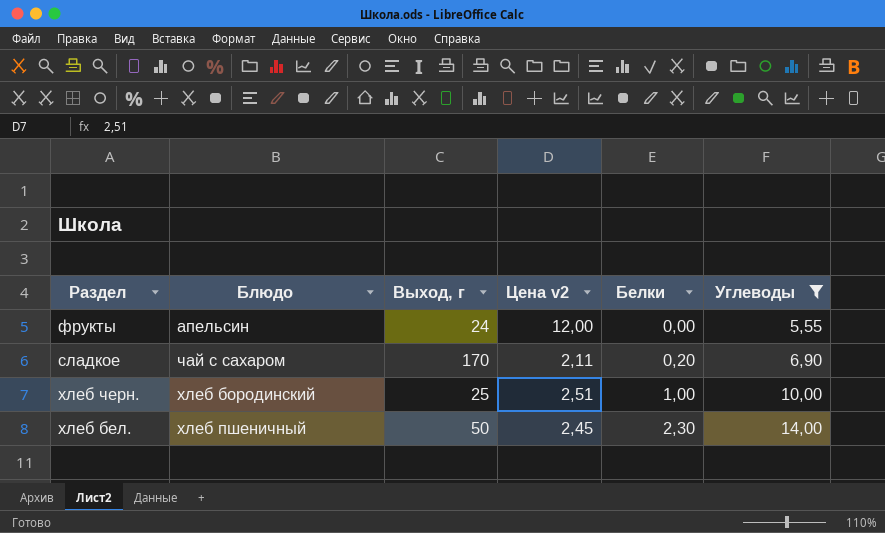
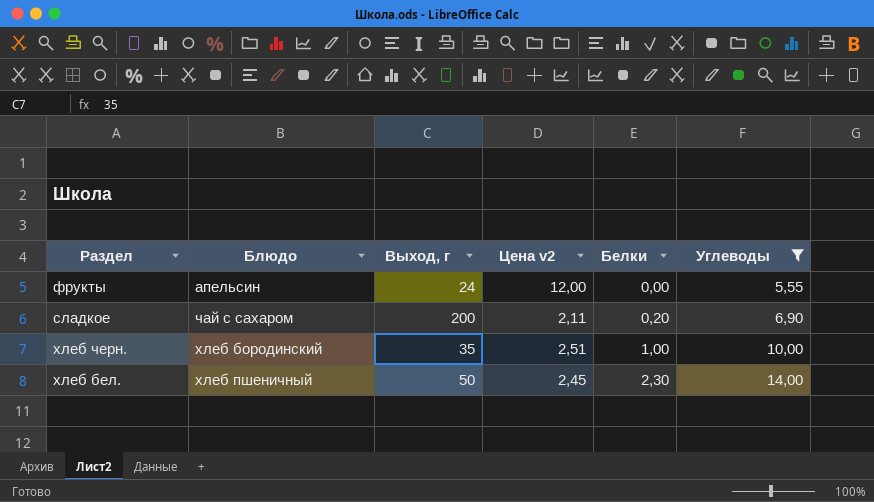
сладкое | Выход, г: 170 -> 200
хлеб черн. | Выход, г: 25 -> 35

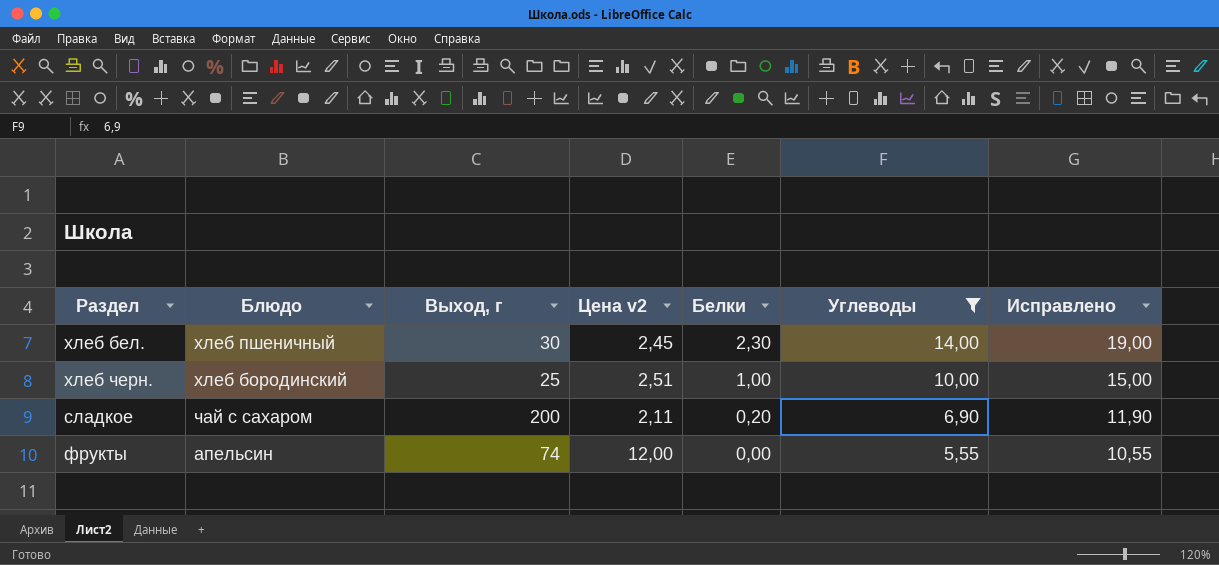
row order: Белки ascending -> Белки descending
column Исправлено | formula: none -> [Углеводы] + 5
хлеб бел. | Выход, г: 50 -> 30
хлеб черн. | Выход, г: 35 -> 25
фрукты | Выход, г: 24 -> 74

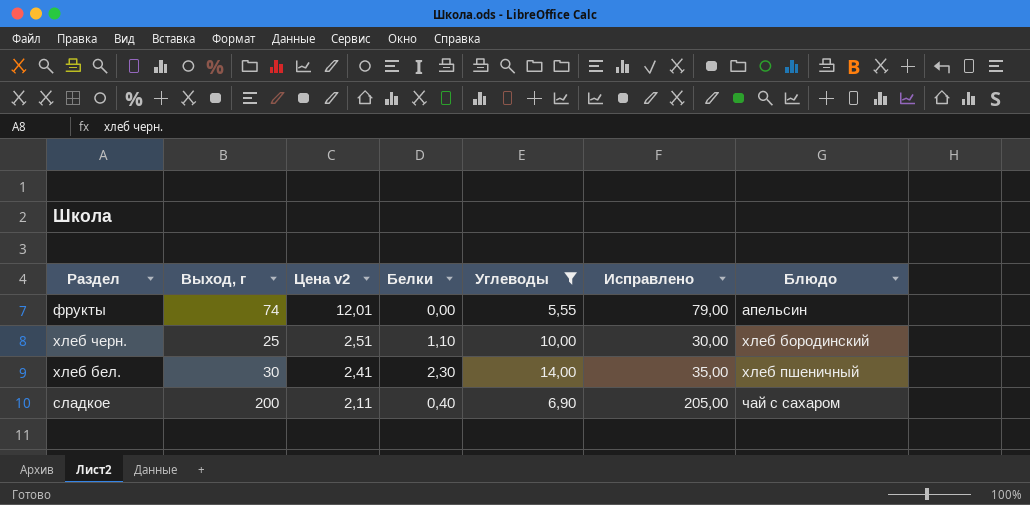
row order: Белки descending -> Цена v2 descending
column Исправлено | formula: [Углеводы] + 5 -> [Выход, г] + 5
column Блюдо | position: 2 -> 7
фрукты | Цена v2: 12,00 -> 12,01
хлеб черн. | Белки: 1,00 -> 1,10
хлеб бел. | Цена v2: 2,45 -> 2,41
сладкое | Белки: 0,20 -> 0,40

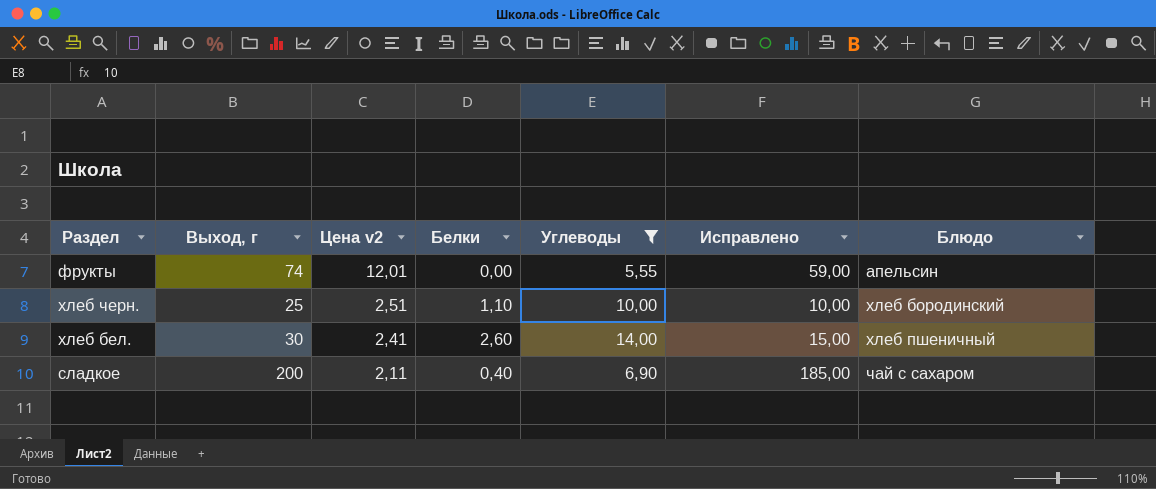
column Исправлено | formula: [Выход, г] + 5 -> [Выход, г] - 15
хлеб бел. | Белки: 2,30 -> 2,60

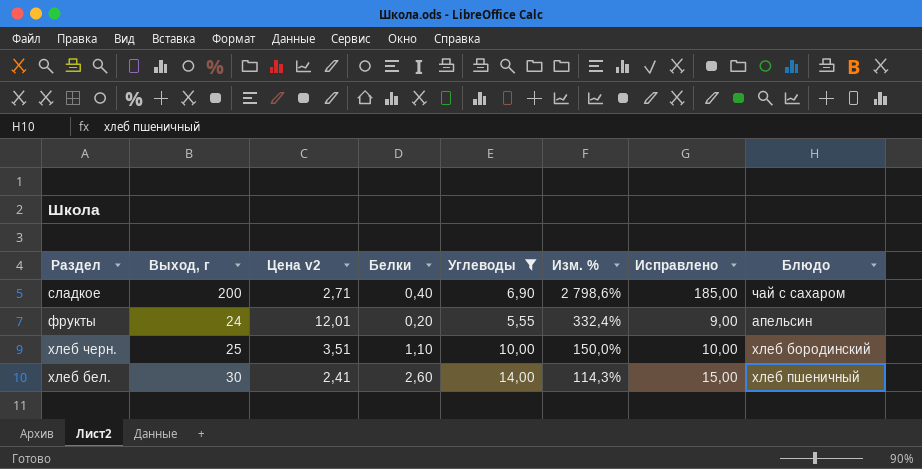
row order: Цена v2 descending -> Изм. % descending
column Изм. % | formula: none -> ([Выход, г] - [Углеводы]) / [Углеводы]
сладкое | Цена v2: 2,11 -> 2,71
фрукты | Выход, г: 74 -> 24
фрукты | Белки: 0,00 -> 0,20
фрукты | Исправлено: 59,00 -> 9,00
хлеб черн. | Цена v2: 2,51 -> 3,51

